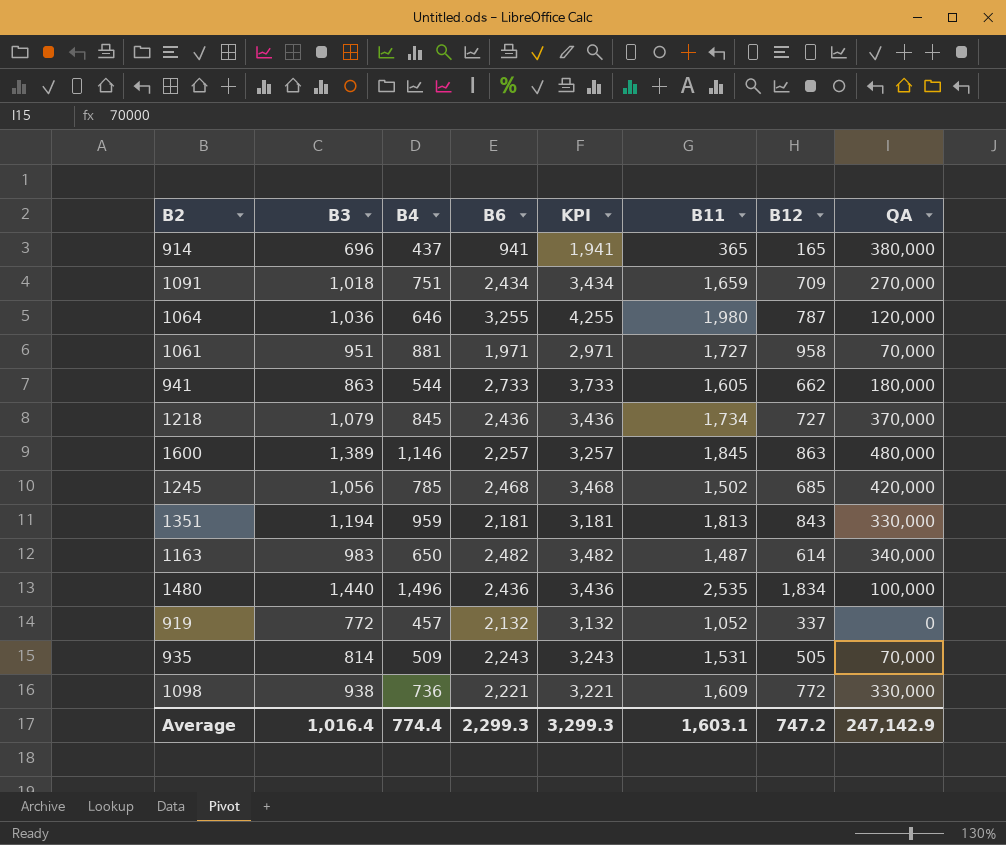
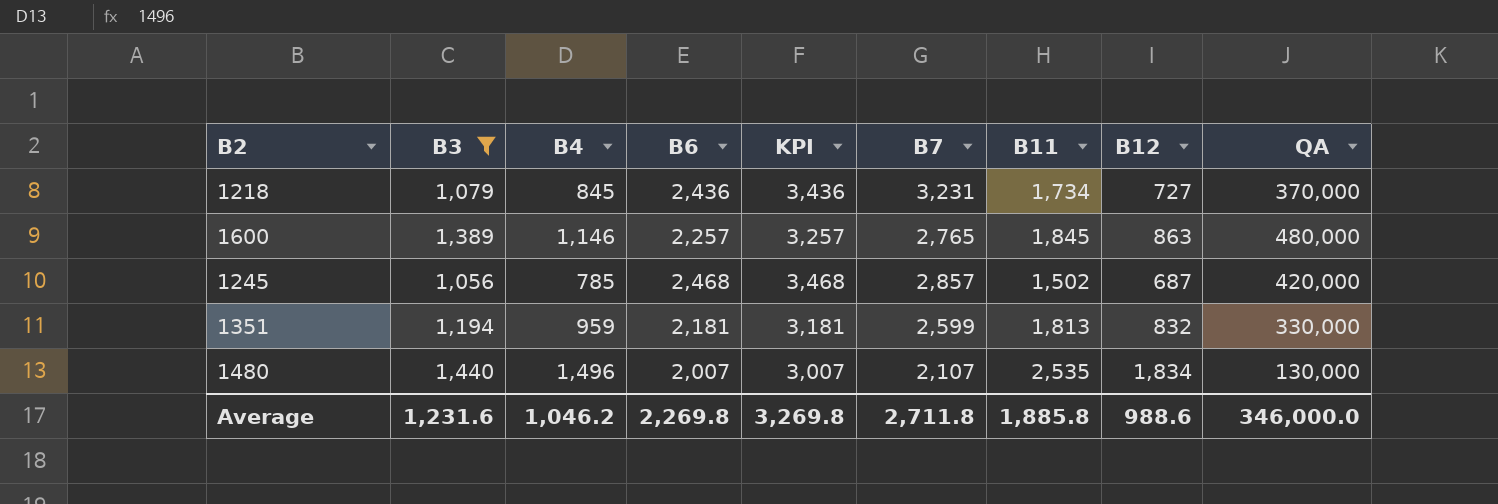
filter: none -> B3 >= 1,056
column B7 | position: none -> 6
1245 | B12: 685 -> 687
1351 | B12: 843 -> 832
1480 | B6: 2,436 -> 2,007
1480 | KPI: 3,436 -> 3,007
1480 | QA: 100,000 -> 130,000
Average | B3: 1,016.4 -> 1,231.6
Average | B4: 774.4 -> 1,046.2
Average | B6: 2,299.3 -> 2,269.8
Average | KPI: 3,299.3 -> 3,269.8
Average | B11: 1,603.1 -> 1,885.8
Average | B12: 747.2 -> 988.6
Average | QA: 247,142.9 -> 346,000.0

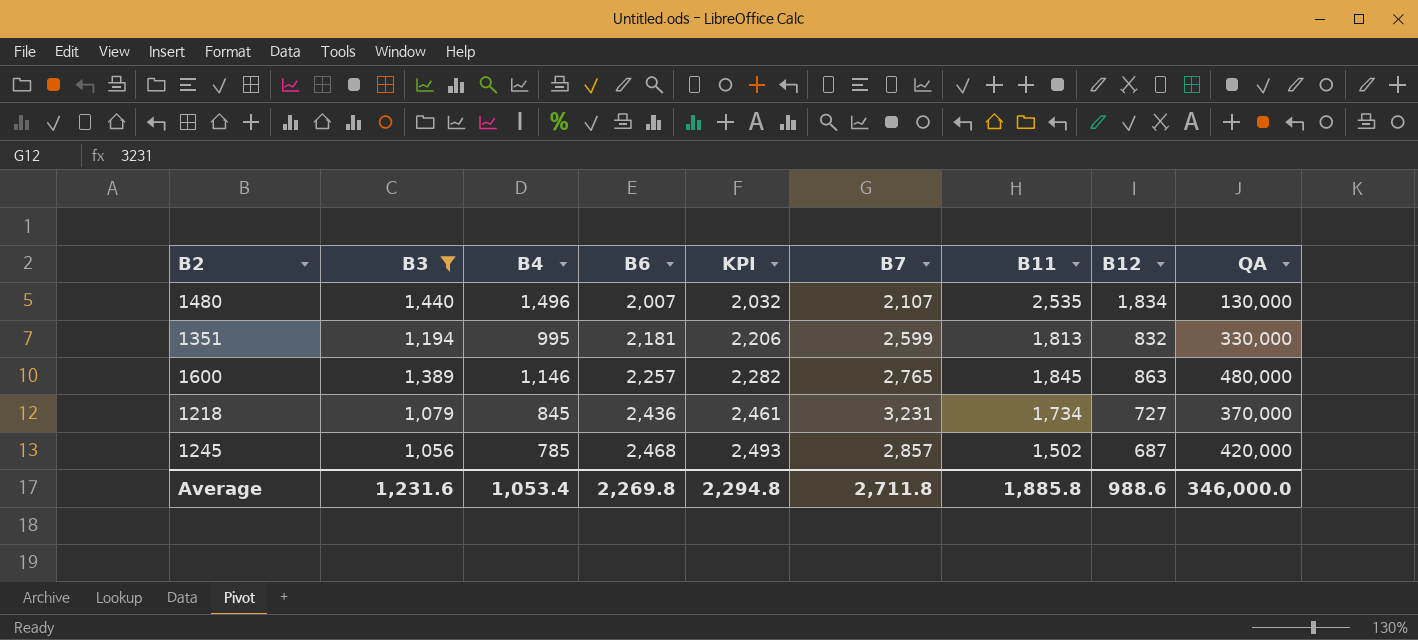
row order: none -> B6 ascending
column KPI | formula: [B6] + 1000 -> [B6] + 25
1351 | B4: 959 -> 995
Average | B4: 1,046.2 -> 1,053.4
Average | KPI: 3,269.8 -> 2,294.8

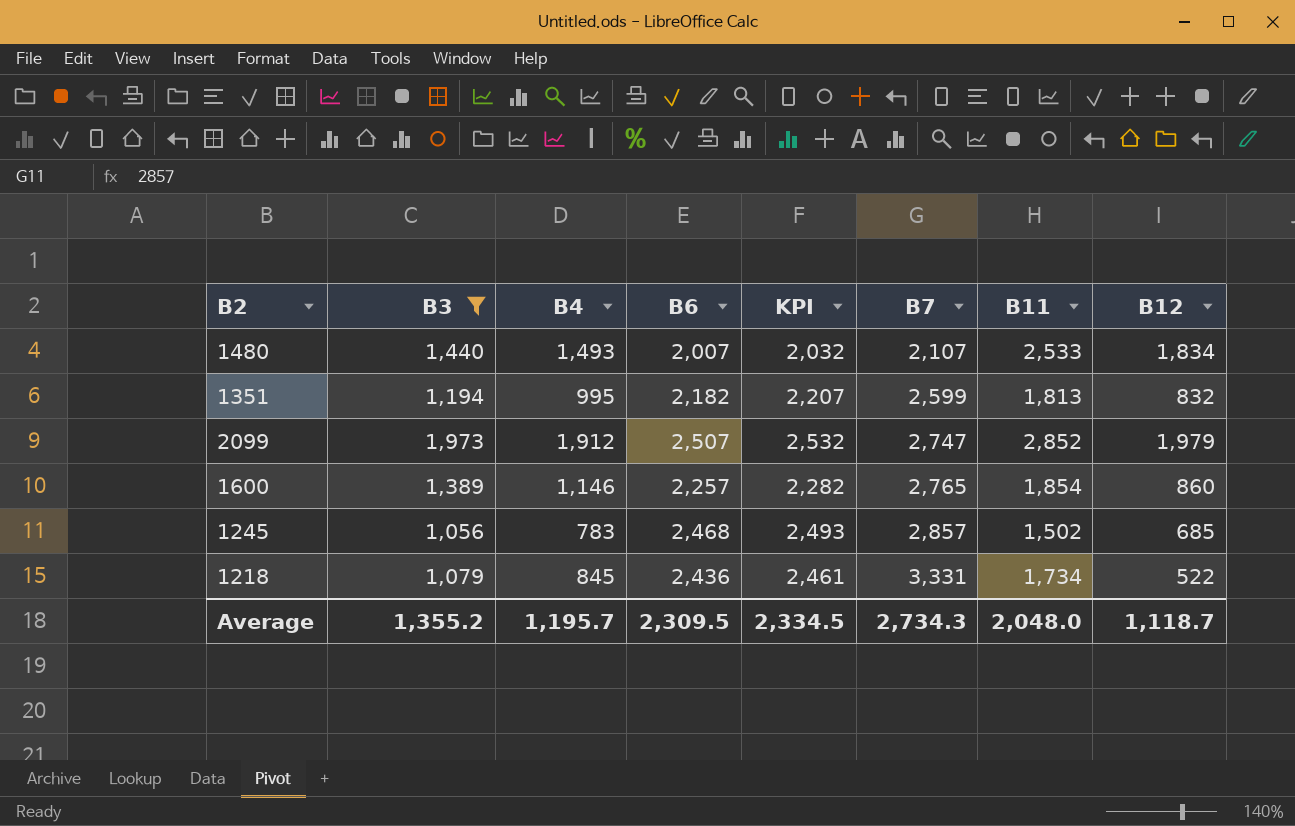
row order: B6 ascending -> B7 ascending
column QA | position: 9 -> none
1480 | B4: 1,496 -> 1,493
1480 | B11: 2,535 -> 2,533
1351 | B6: 2,181 -> 2,182
1351 | KPI: 2,206 -> 2,207
row 2099: none -> 1,973 | 1,912 | 2,507 | 2,532 | 2,747 | 2,852 | 1,979
1600 | B11: 1,845 -> 1,854
1600 | B12: 863 -> 860
1245 | B4: 785 -> 783
1245 | B12: 687 -> 685
1218 | B7: 3,231 -> 3,331
1218 | B12: 727 -> 522
Average | B3: 1,231.6 -> 1,355.2
Average | B4: 1,053.4 -> 1,195.7
Average | B6: 2,269.8 -> 2,309.5
Average | KPI: 2,294.8 -> 2,334.5
Average | B7: 2,711.8 -> 2,734.3
Average | B11: 1,885.8 -> 2,048.0
Average | B12: 988.6 -> 1,118.7

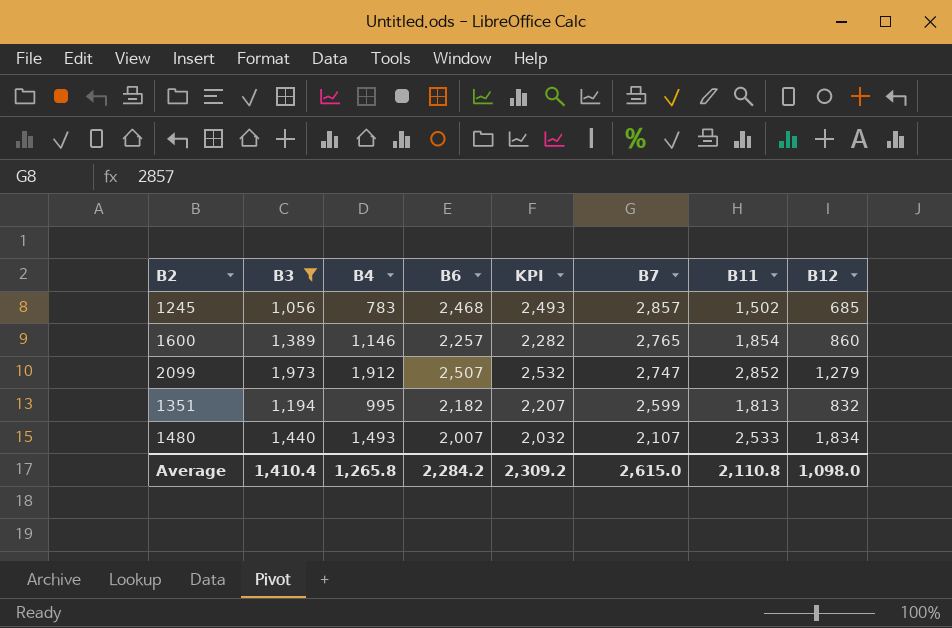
row order: B7 ascending -> B7 descending
row 1218: 1,079 | 845 | 2,436 | 2,461 | 3,331 | 1,734 | 522 -> none
2099 | B12: 1,979 -> 1,279
Average | B3: 1,355.2 -> 1,410.4
Average | B4: 1,195.7 -> 1,265.8
Average | B6: 2,309.5 -> 2,284.2
Average | KPI: 2,334.5 -> 2,309.2
Average | B7: 2,734.3 -> 2,615.0
Average | B11: 2,048.0 -> 2,110.8
Average | B12: 1,118.7 -> 1,098.0

